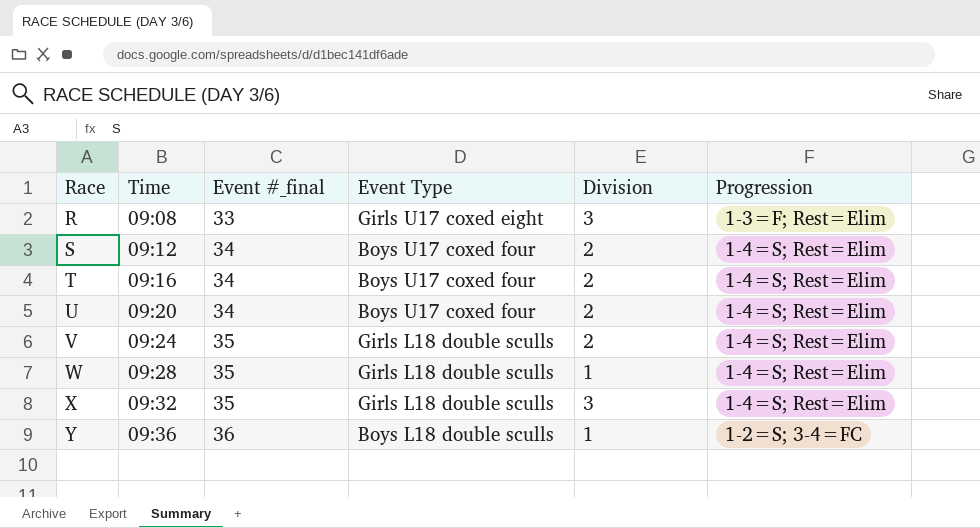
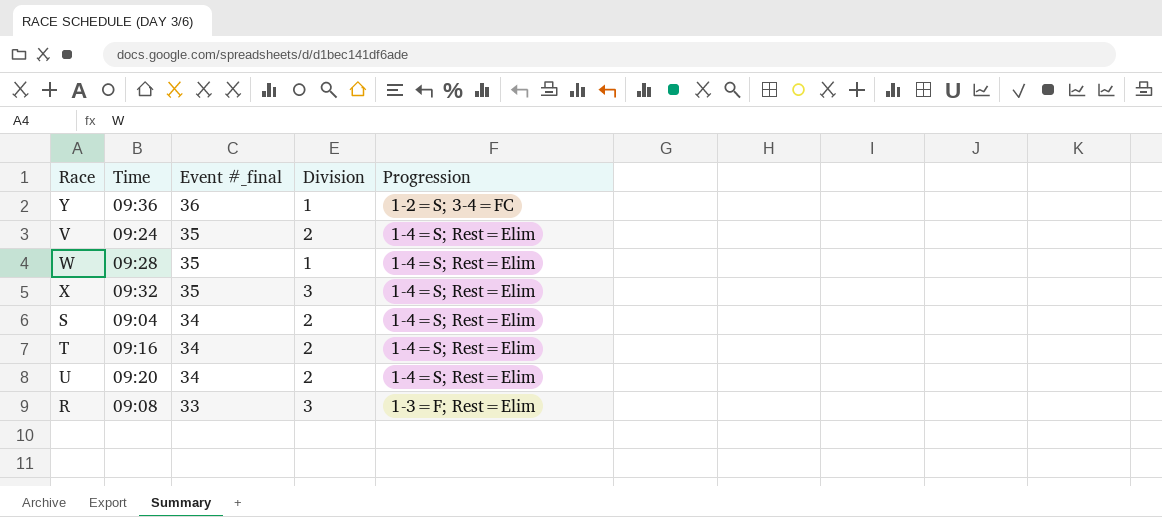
row order: Race ascending -> Event #_final descending
column Event Type | position: 4 -> none
S | Time: 09:12 -> 09:04

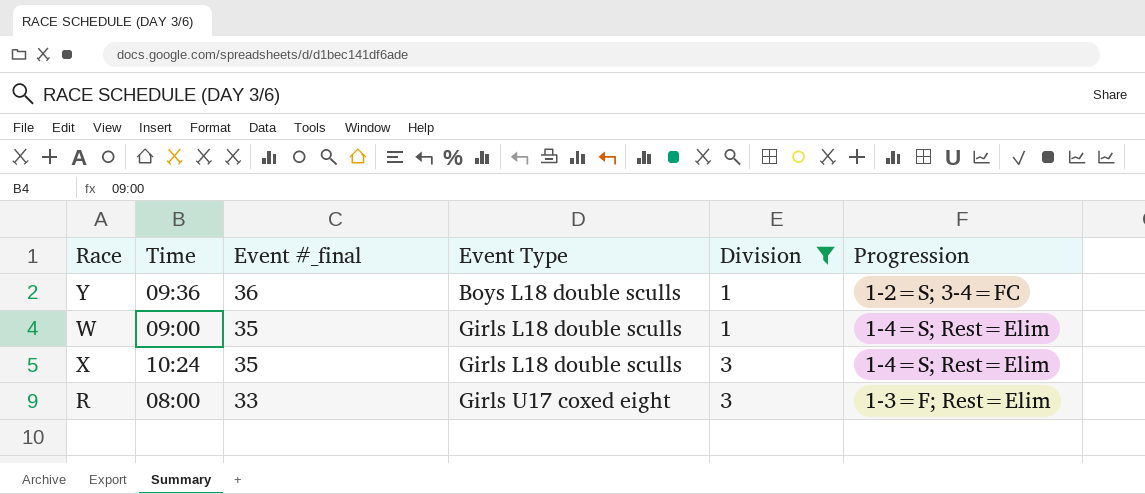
filter: none -> Division != 2
column Event Type | position: none -> 4
W | Time: 09:28 -> 09:00
X | Time: 09:32 -> 10:24
R | Time: 09:08 -> 08:00

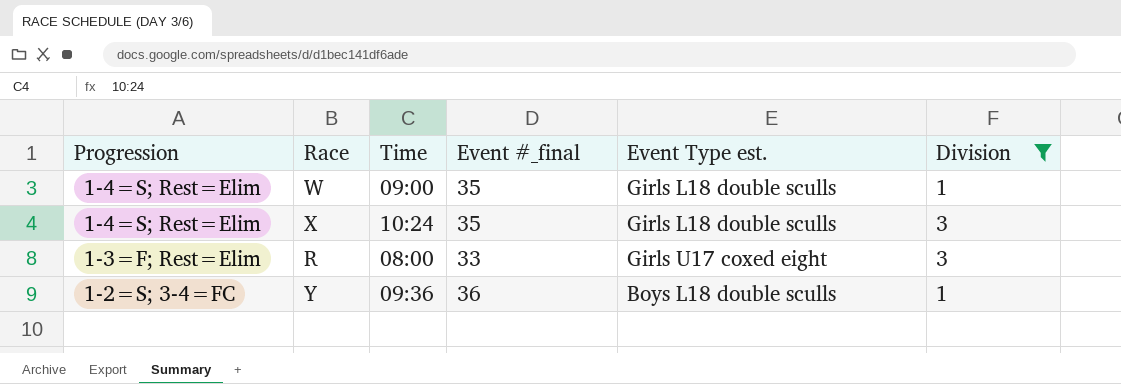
row order: Event #_final descending -> Progression descending
column Progression | position: 6 -> 1
column name: Event Type -> Event Type est.

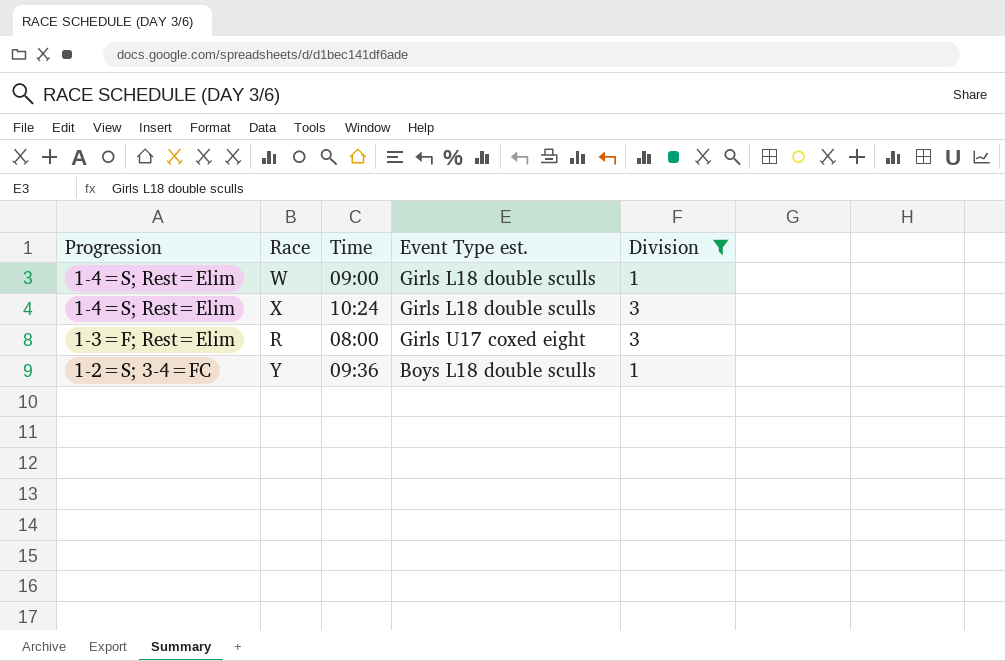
column Event #_final | position: 4 -> none

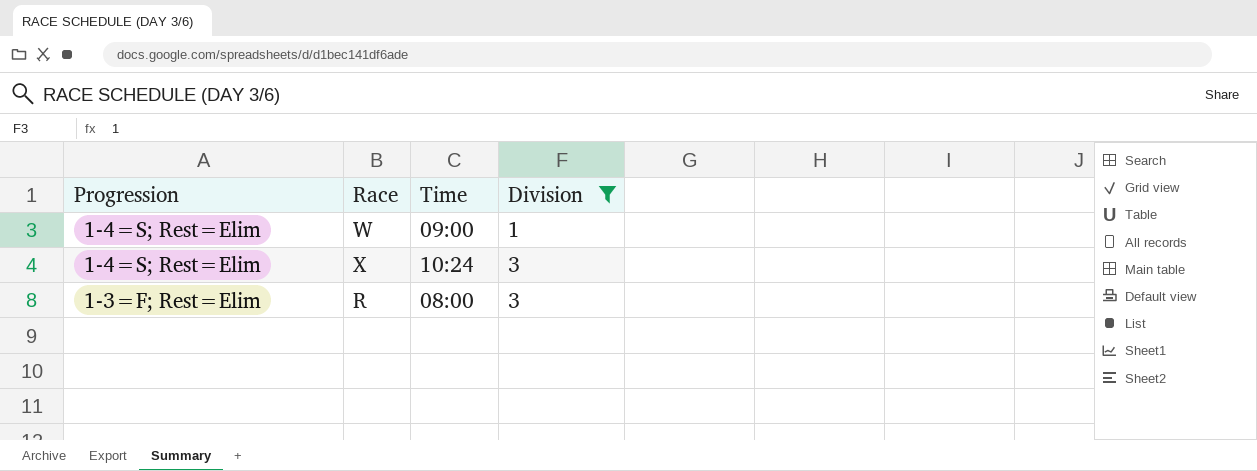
column Event Type est. | position: 4 -> none
row Y: 1-2=S; 3-4=FC | 09:36 | Boys L18 double sculls | 1 -> none

